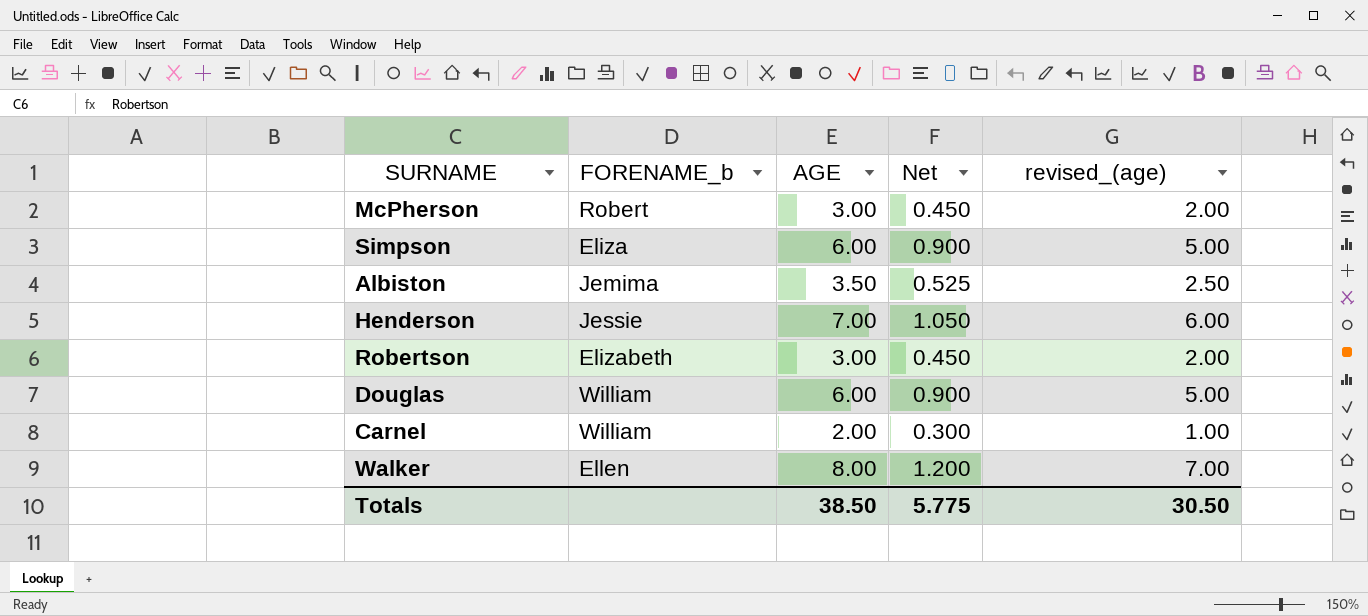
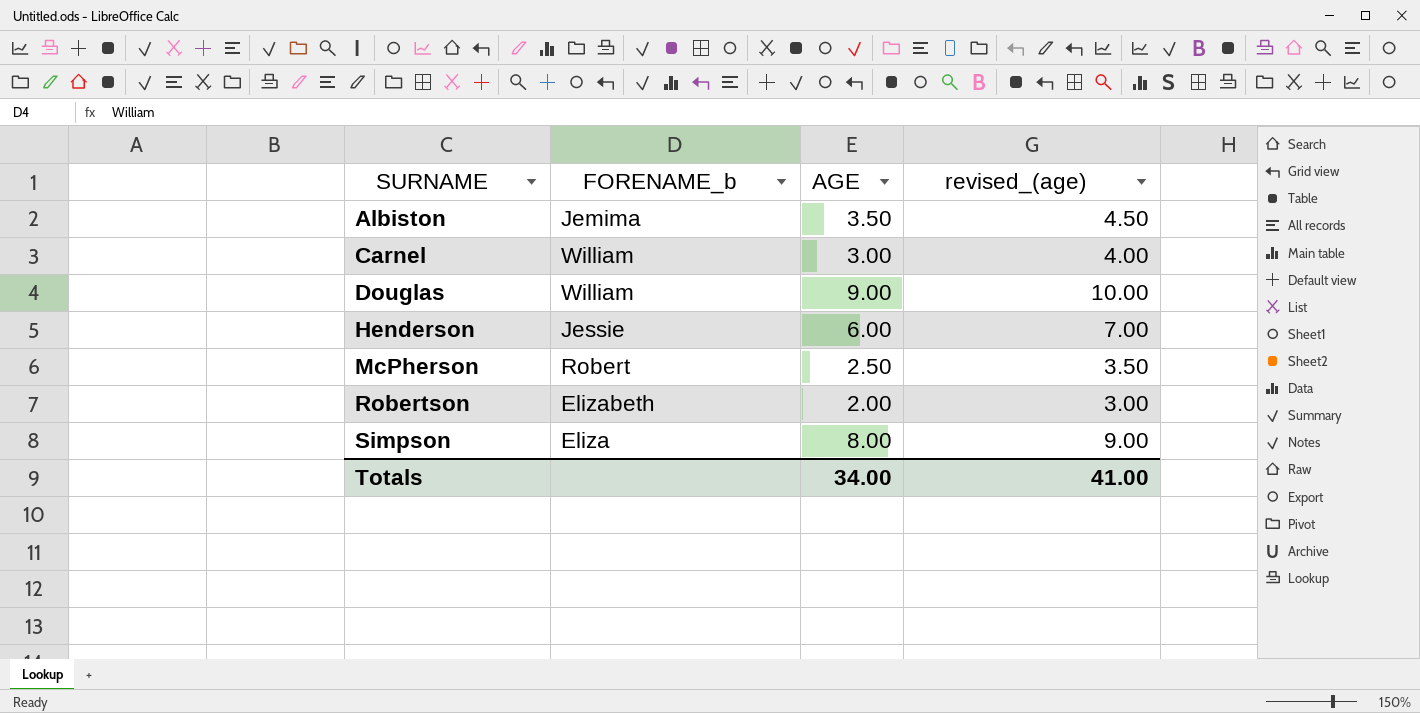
row order: none -> SURNAME ascending
column Net | formula: [AGE] * 0.15 -> none
column revised_(age) | formula: [AGE] - 1 -> [AGE] + 1
row Walker: Ellen | 8.00 | 1.200 | 7.00 -> none
Carnel | AGE: 2.00 -> 3.00
Douglas | AGE: 6.00 -> 9.00
Henderson | AGE: 7.00 -> 6.00
McPherson | AGE: 3.00 -> 2.50
Robertson | AGE: 3.00 -> 2.00
Simpson | AGE: 6.00 -> 8.00
Totals | AGE: 38.50 -> 34.00
Totals | revised_(age): 30.50 -> 41.00

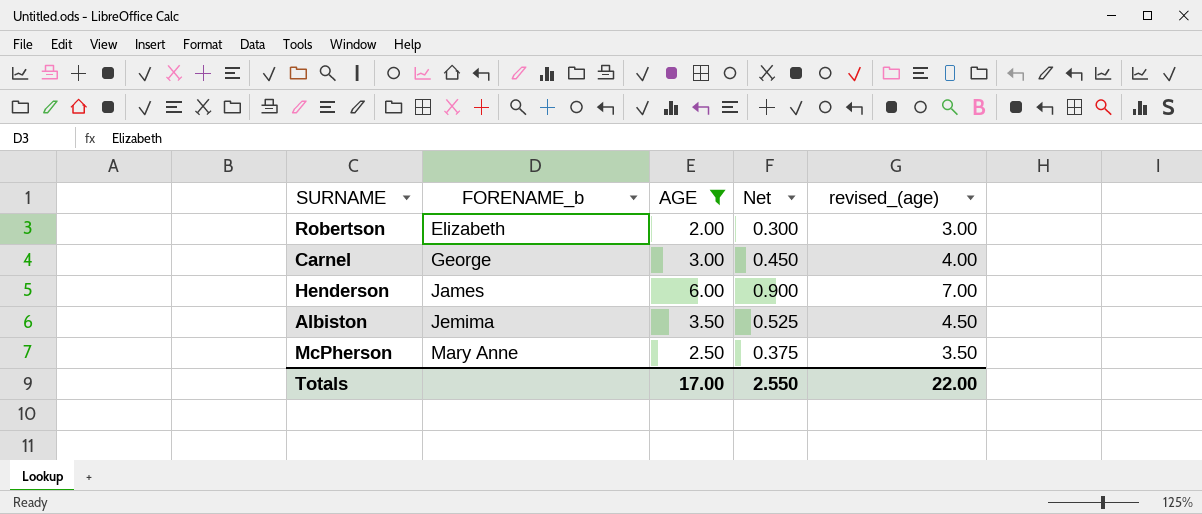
filter: none -> AGE <= 6.00
row order: SURNAME ascending -> FORENAME_b ascending
column Net | formula: none -> [AGE] * 0.15
Carnel | FORENAME_b: William -> George
Henderson | FORENAME_b: Jessie -> James
McPherson | FORENAME_b: Robert -> Mary Anne
Totals | AGE: 34.00 -> 17.00
Totals | revised_(age): 41.00 -> 22.00

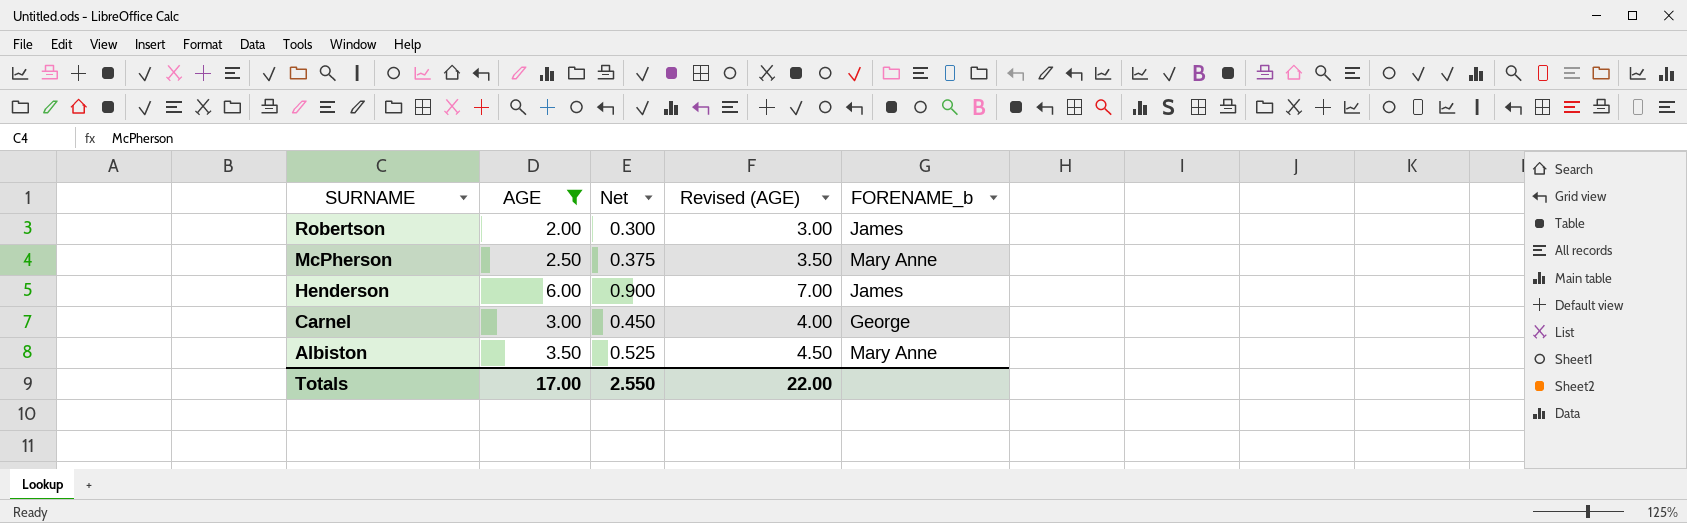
row order: FORENAME_b ascending -> SURNAME descending
column name: revised_(age) -> Revised (AGE)
column FORENAME_b | position: 2 -> 5
Robertson | FORENAME_b: Elizabeth -> James
Albiston | FORENAME_b: Jemima -> Mary Anne

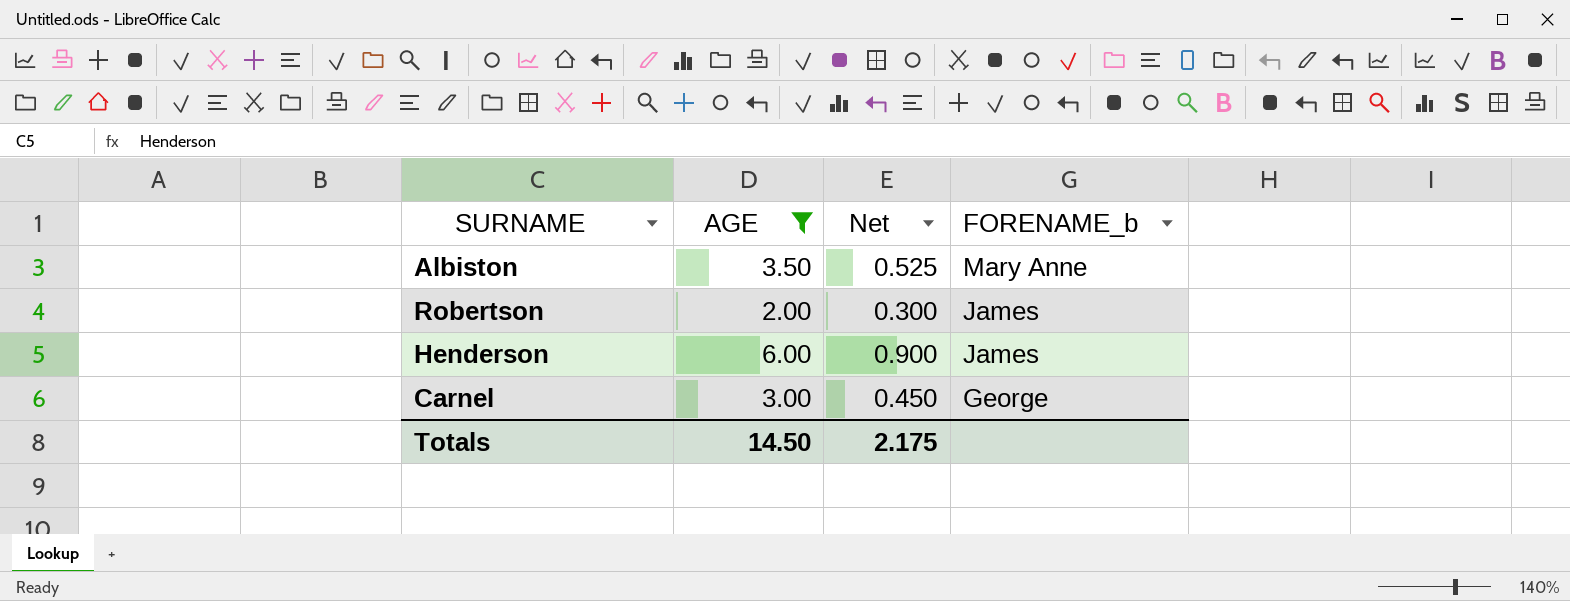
row order: SURNAME descending -> FORENAME_b descending
column Revised (AGE) | formula: [AGE] + 1 -> none
row McPherson: 2.50 | 0.375 | 3.50 | Mary Anne -> none
Totals | AGE: 17.00 -> 14.50
Totals | Net: 2.550 -> 2.175

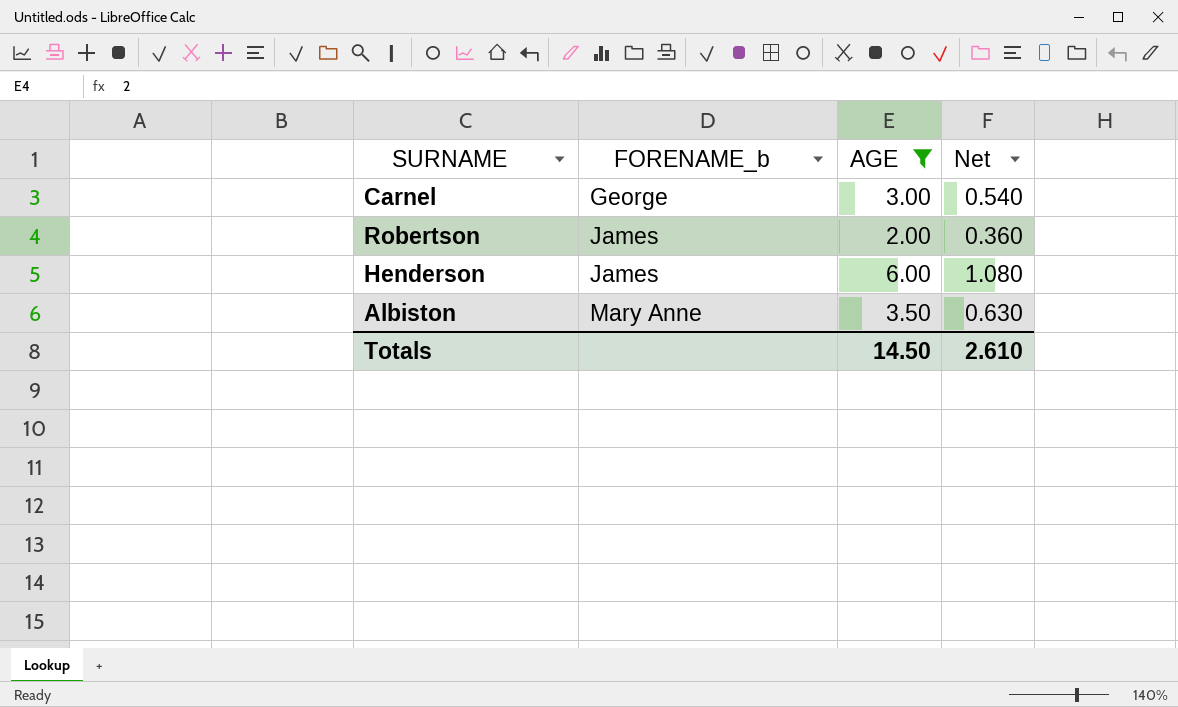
row order: FORENAME_b descending -> FORENAME_b ascending
column FORENAME_b | position: 4 -> 2
column Net | formula: [AGE] * 0.15 -> [AGE] * 0.18
Totals | Net: 2.175 -> 2.610

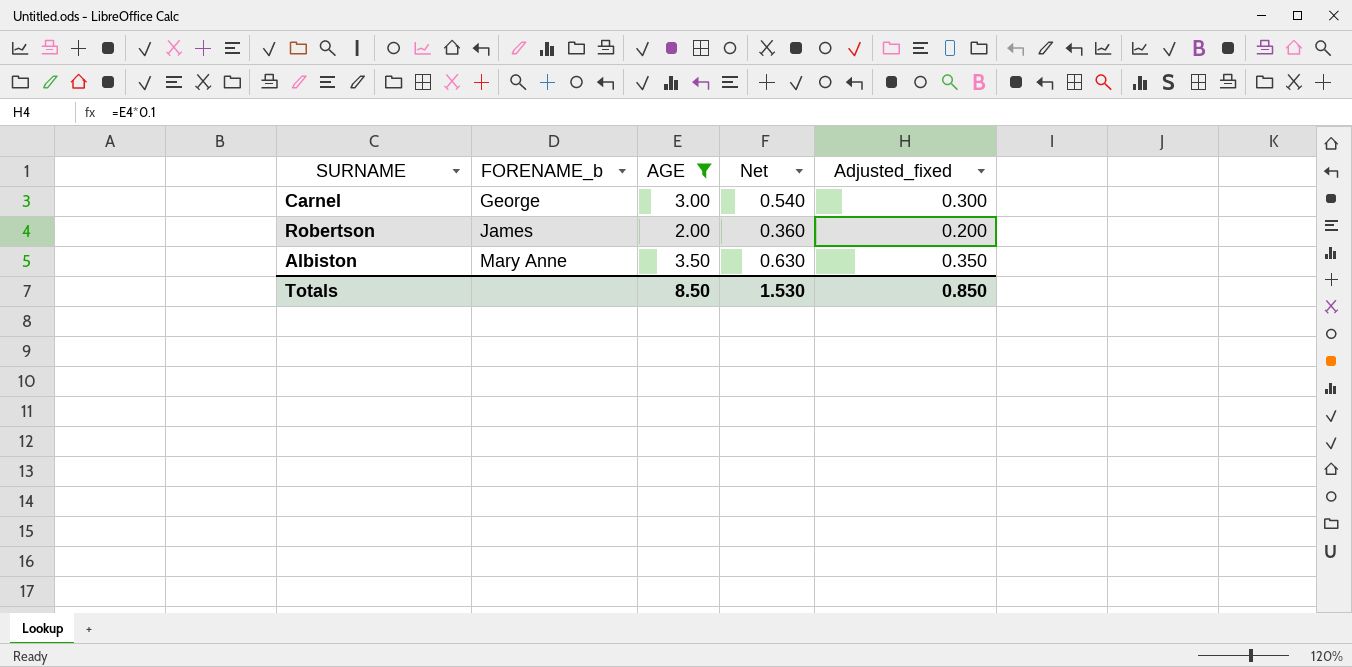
column Adjusted_fixed | formula: none -> [AGE] * 0.1
row Henderson: James | 6.00 | 1.080 -> none
Totals | AGE: 14.50 -> 8.50
Totals | Net: 2.610 -> 1.530

